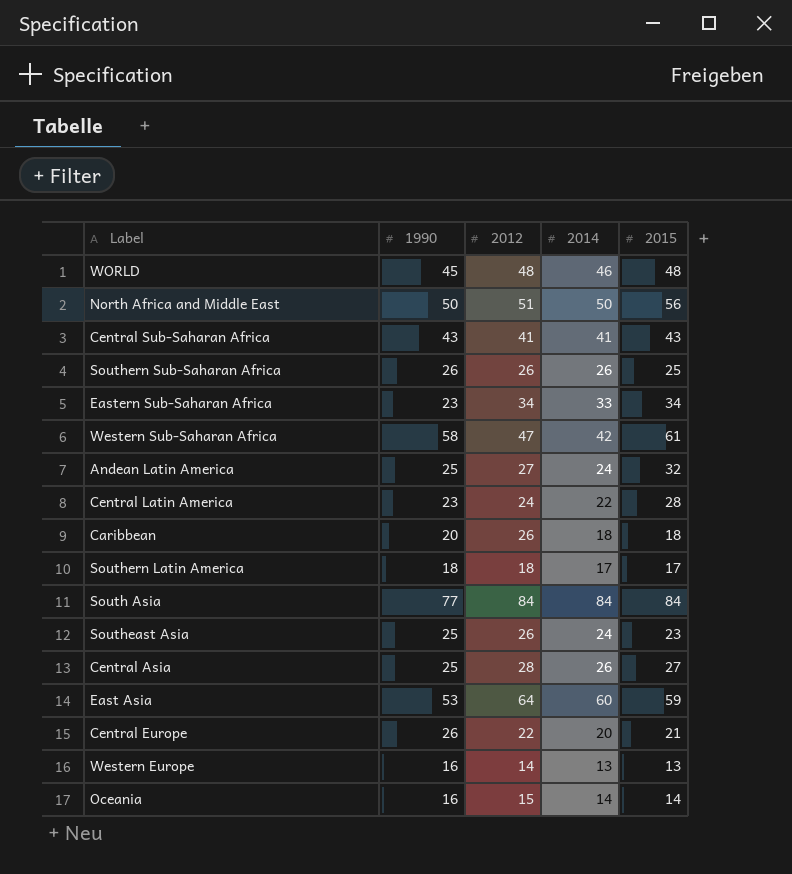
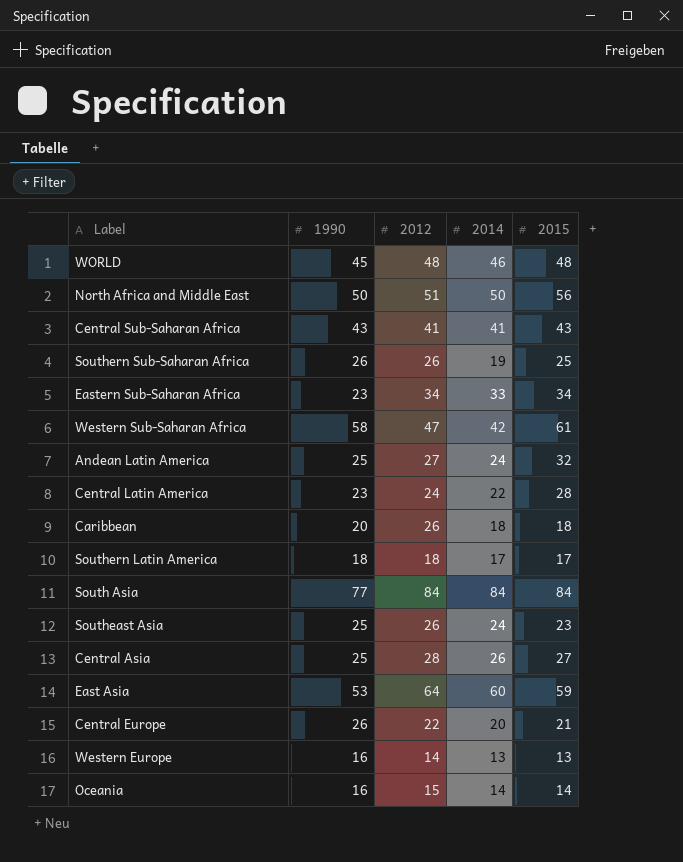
Southern Sub-Saharan Africa | 2014: 26 -> 19

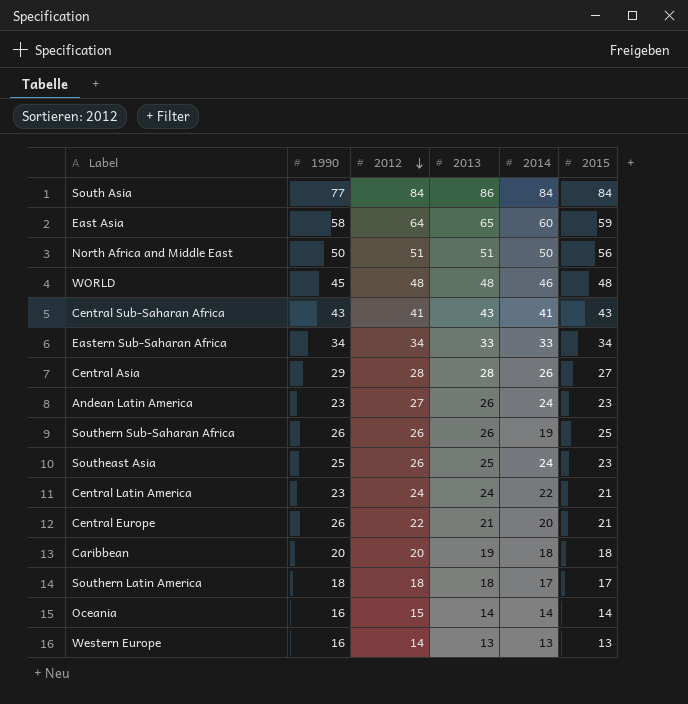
row order: none -> 2012 descending
column 2013 | position: none -> 4
row Western Sub-Saharan Africa: 58 | 47 | 42 | 61 -> none
East Asia | 1990: 53 -> 58
Eastern Sub-Saharan Africa | 1990: 23 -> 34
Central Asia | 1990: 25 -> 29
Andean Latin America | 1990: 25 -> 23
Andean Latin America | 2015: 32 -> 23
Central Latin America | 2015: 28 -> 21
Caribbean | 2012: 26 -> 20

